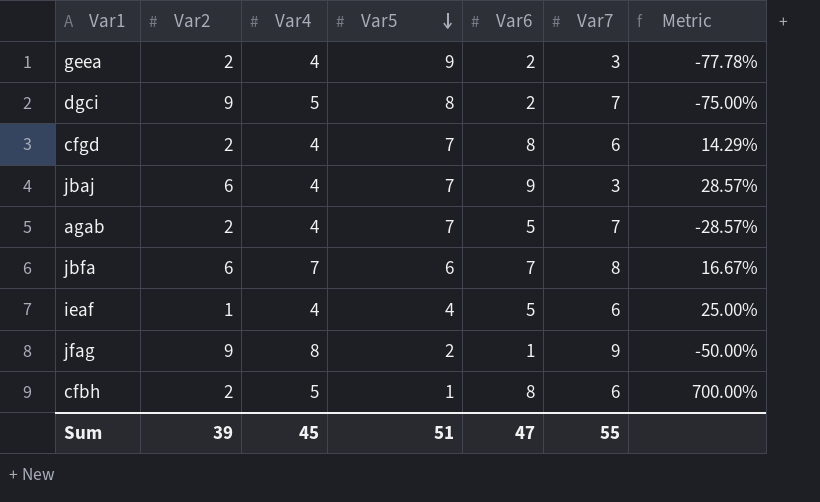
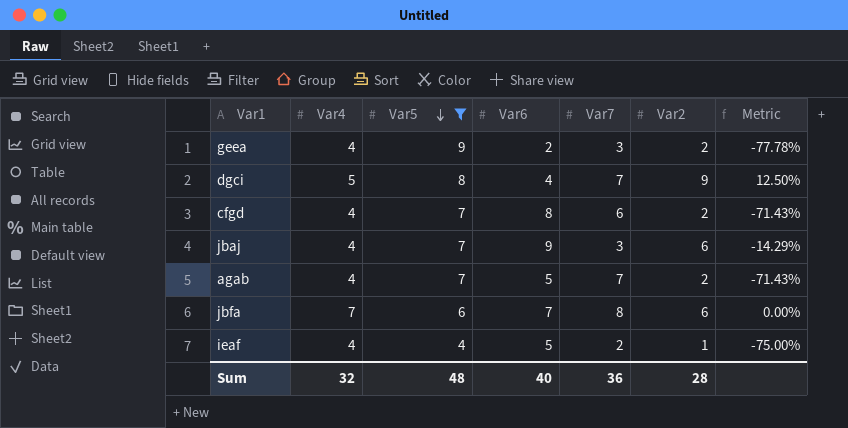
filter: none -> Var5 >= 4
column Var2 | position: 2 -> 6
column Metric | formula: ([Var6] - [Var5]) / [Var5] -> ([Var2] - [Var5]) / [Var5]
dgci | Var6: 2 -> 4
ieaf | Var7: 6 -> 2
Sum | Var4: 45 -> 32
Sum | Var5: 51 -> 48
Sum | Var6: 47 -> 40
Sum | Var7: 55 -> 36
Sum | Var2: 39 -> 28

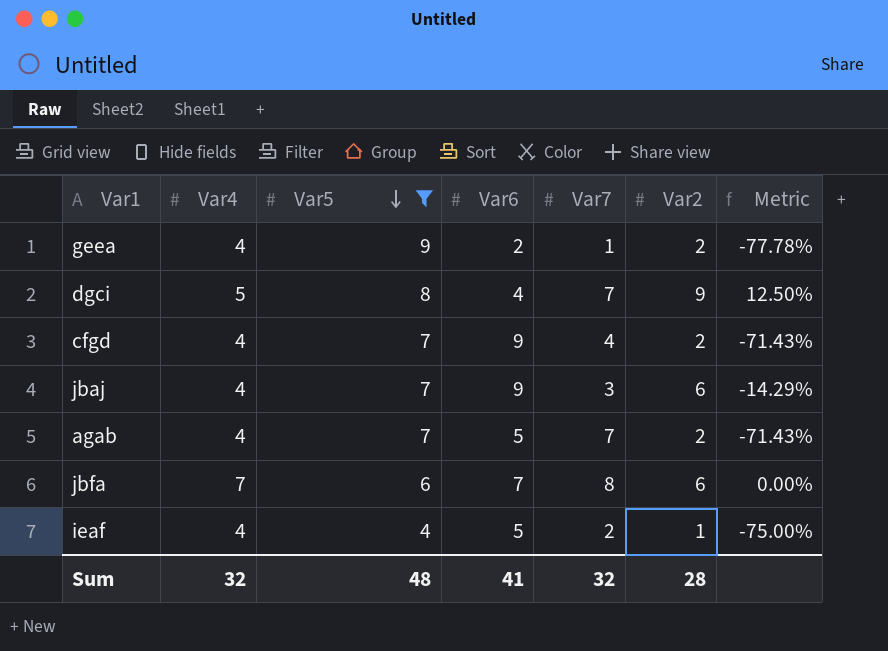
geea | Var7: 3 -> 1
cfgd | Var6: 8 -> 9
cfgd | Var7: 6 -> 4
Sum | Var6: 40 -> 41
Sum | Var7: 36 -> 32

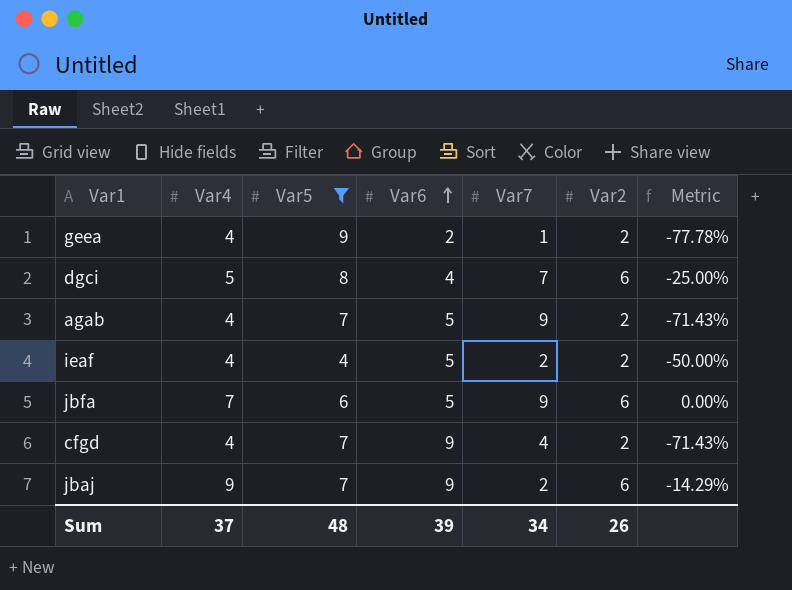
row order: Var5 descending -> Var6 ascending
dgci | Var2: 9 -> 6
dgci | Metric: 12.50% -> -25.00%
agab | Var7: 7 -> 9
ieaf | Var2: 1 -> 2
ieaf | Metric: -75.00% -> -50.00%
jbfa | Var6: 7 -> 5
jbfa | Var7: 8 -> 9
jbaj | Var4: 4 -> 9
jbaj | Var7: 3 -> 2
Sum | Var4: 32 -> 37
Sum | Var6: 41 -> 39
Sum | Var7: 32 -> 34
Sum | Var2: 28 -> 26

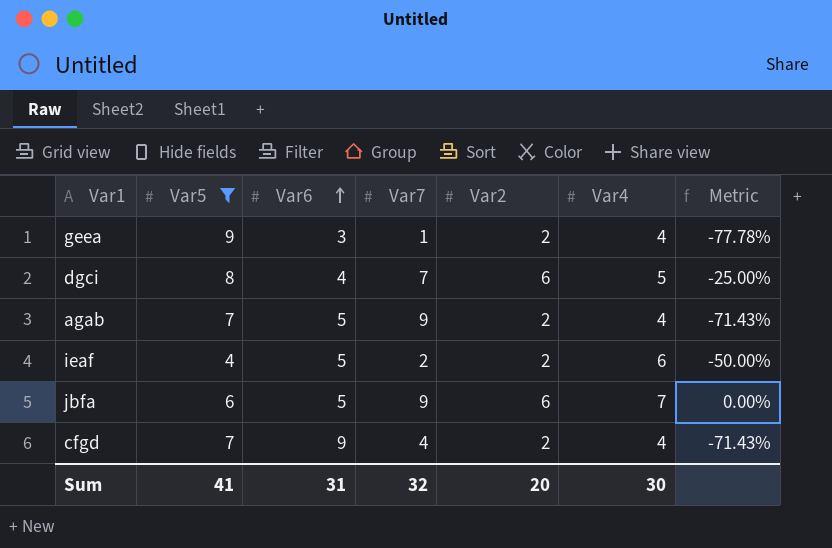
column Var4 | position: 2 -> 6
row jbaj: 9 | 7 | 9 | 2 | 6 | -14.29% -> none
geea | Var6: 2 -> 3
ieaf | Var4: 4 -> 6
Sum | Var5: 48 -> 41
Sum | Var6: 39 -> 31
Sum | Var7: 34 -> 32
Sum | Var2: 26 -> 20
Sum | Var4: 37 -> 30

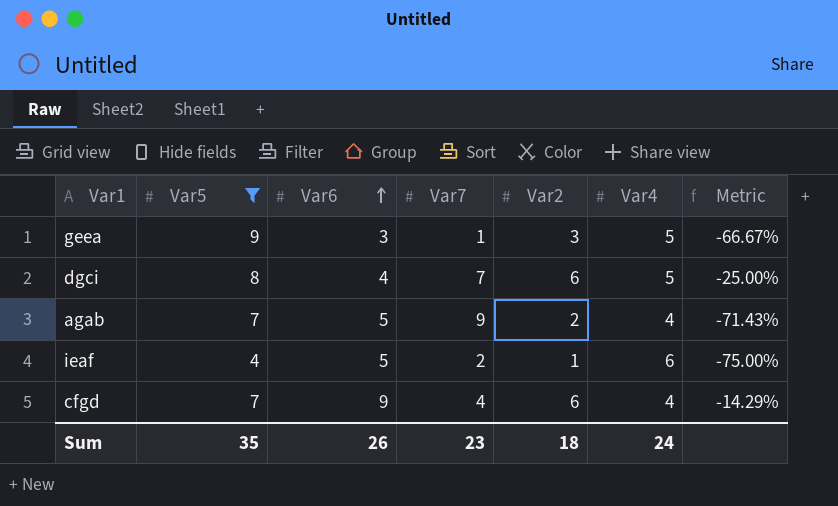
row jbfa: 6 | 5 | 9 | 6 | 7 | 0.00% -> none
geea | Var2: 2 -> 3
geea | Var4: 4 -> 5
geea | Metric: -77.78% -> -66.67%
ieaf | Var2: 2 -> 1
ieaf | Metric: -50.00% -> -75.00%
cfgd | Var2: 2 -> 6
cfgd | Metric: -71.43% -> -14.29%
Sum | Var5: 41 -> 35
Sum | Var6: 31 -> 26
Sum | Var7: 32 -> 23
Sum | Var2: 20 -> 18
Sum | Var4: 30 -> 24

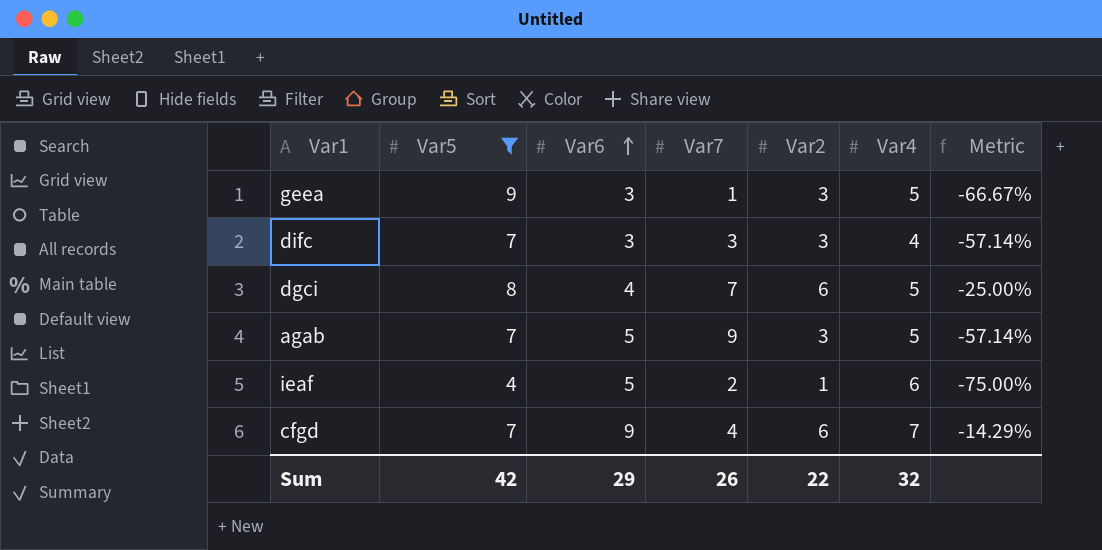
row difc: none -> 7 | 3 | 3 | 3 | 4 | -57.14%
agab | Var2: 2 -> 3
agab | Var4: 4 -> 5
agab | Metric: -71.43% -> -57.14%
cfgd | Var4: 4 -> 7
Sum | Var5: 35 -> 42
Sum | Var6: 26 -> 29
Sum | Var7: 23 -> 26
Sum | Var2: 18 -> 22
Sum | Var4: 24 -> 32

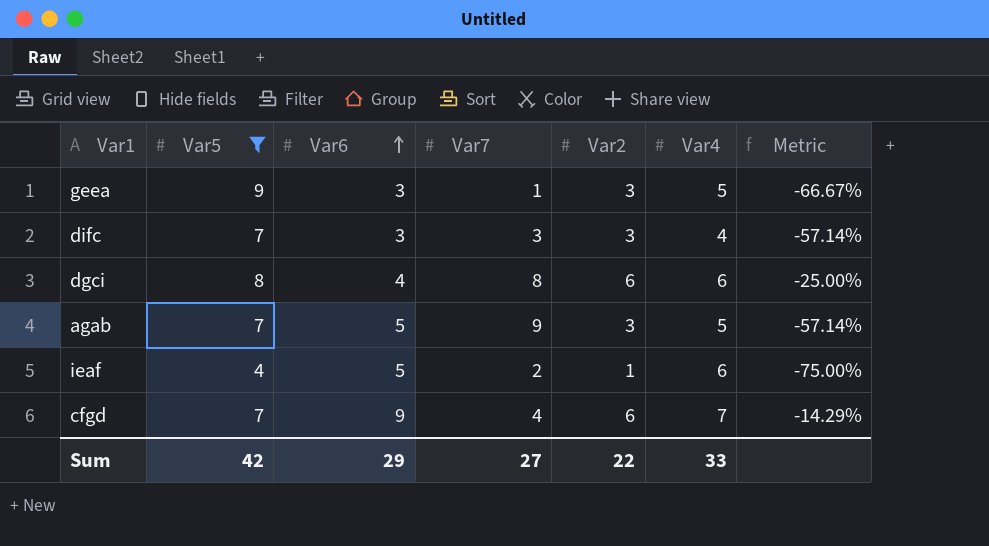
dgci | Var7: 7 -> 8
dgci | Var4: 5 -> 6
Sum | Var7: 26 -> 27
Sum | Var4: 32 -> 33

